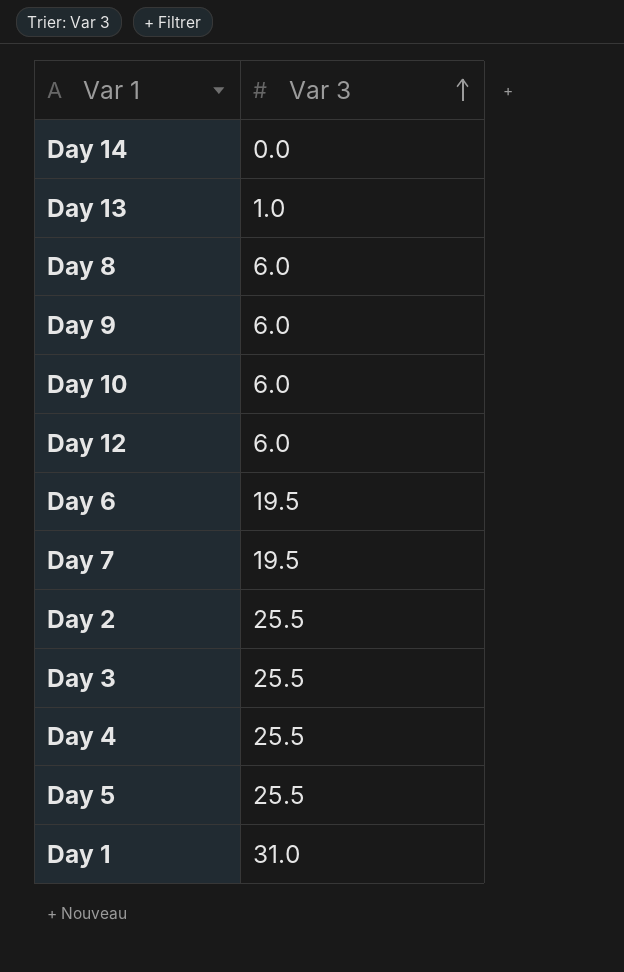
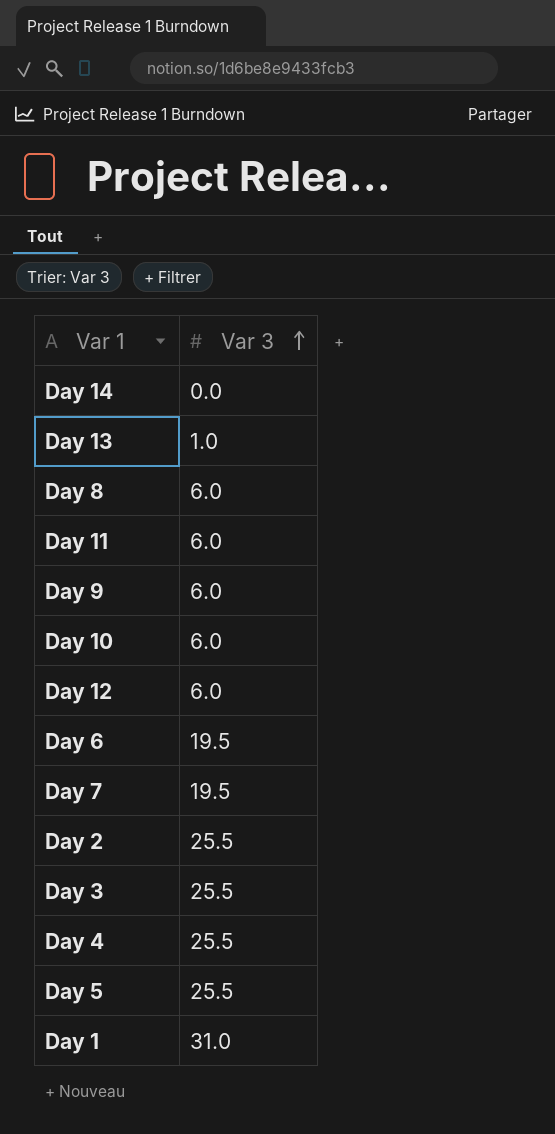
row Day 11: none -> 6.0

